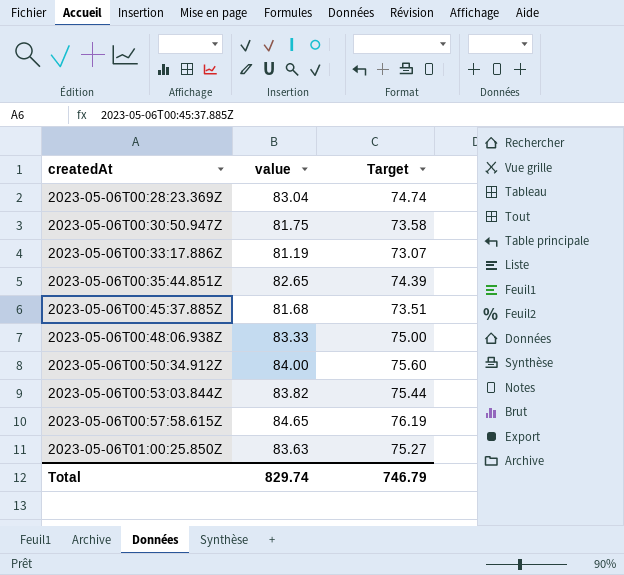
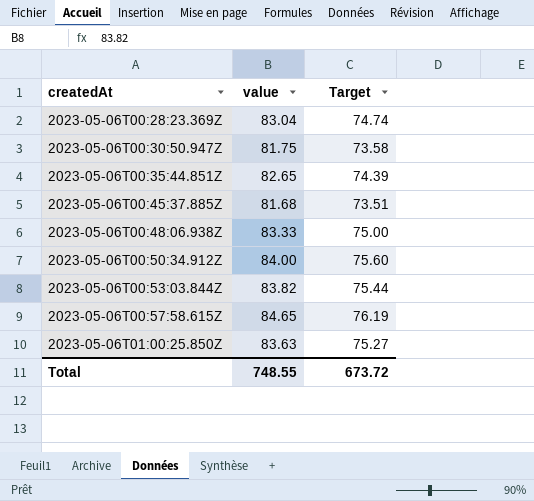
row 2023-05-06T00:33:17.886Z: 81.19 | 73.07 -> none
Total | value: 829.74 -> 748.55
Total | Target: 746.79 -> 673.72

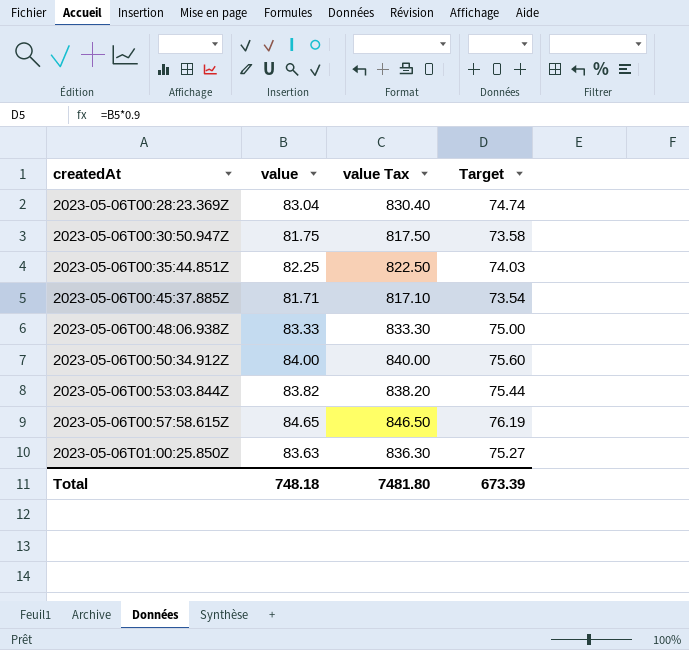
column value Tax | formula: none -> [value] * 10
2023-05-06T00:35:44.851Z | value: 82.65 -> 82.25
2023-05-06T00:35:44.851Z | Target: 74.39 -> 74.03
2023-05-06T00:45:37.885Z | value: 81.68 -> 81.71
2023-05-06T00:45:37.885Z | Target: 73.51 -> 73.54
Total | value: 748.55 -> 748.18
Total | Target: 673.72 -> 673.39

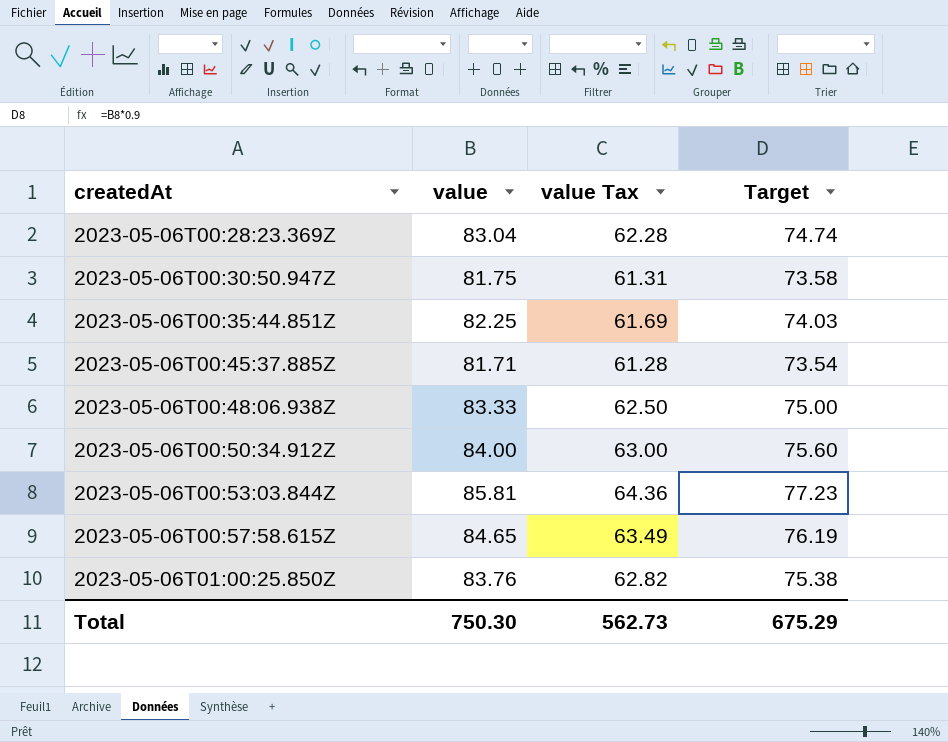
column value Tax | formula: [value] * 10 -> [value] * 0.75
2023-05-06T00:53:03.844Z | value: 83.82 -> 85.81
2023-05-06T00:53:03.844Z | Target: 75.44 -> 77.23
2023-05-06T01:00:25.850Z | value: 83.63 -> 83.76
2023-05-06T01:00:25.850Z | Target: 75.27 -> 75.38
Total | value: 748.18 -> 750.30
Total | value Tax: 7481.80 -> 562.73
Total | Target: 673.39 -> 675.29

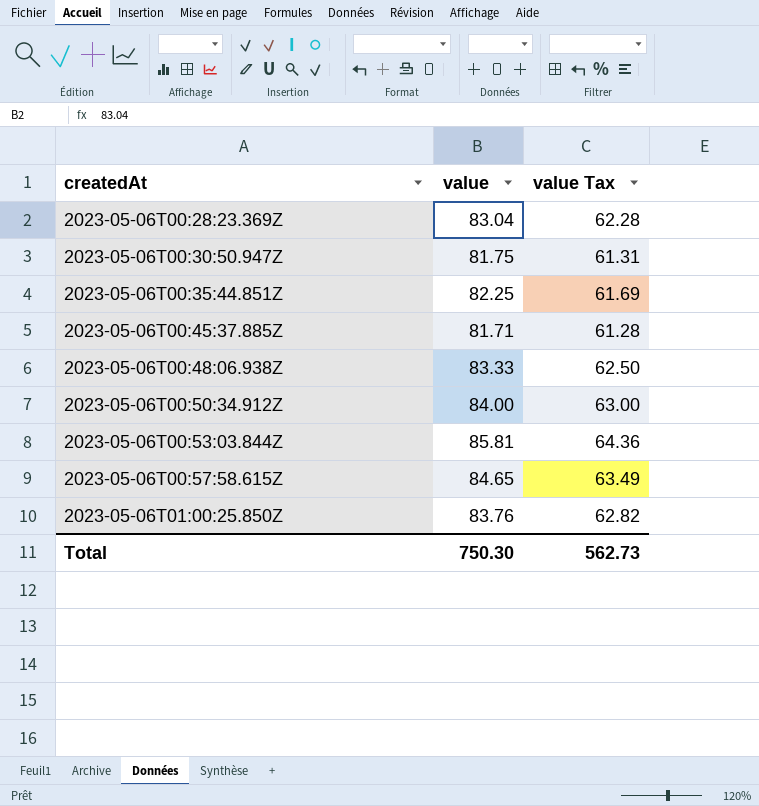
column Target | formula: [value] * 0.9 -> none

